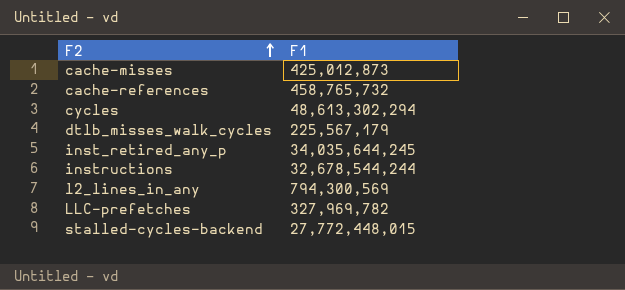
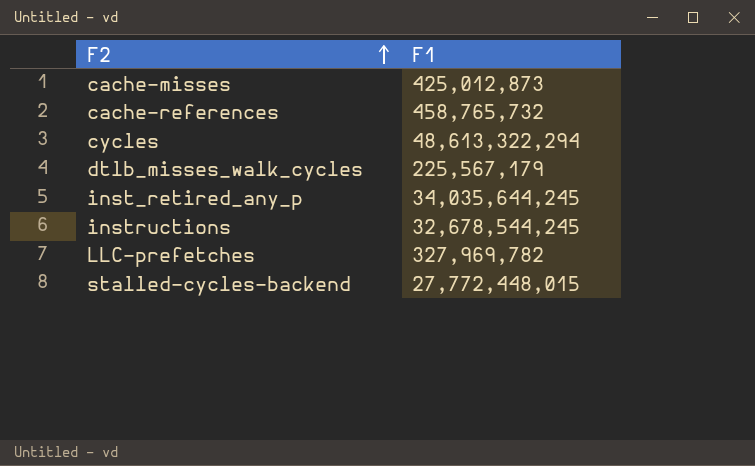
row l2_lines_in_any: 794,300,569 -> none
cycles | F1: 48,613,302,294 -> 48,613,322,294
instructions | F1: 32,678,544,244 -> 32,678,544,245

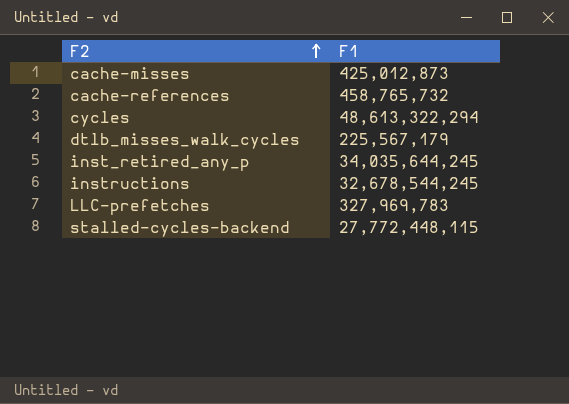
LLC-prefetches | F1: 327,969,782 -> 327,969,783
stalled-cycles-backend | F1: 27,772,448,015 -> 27,772,448,115

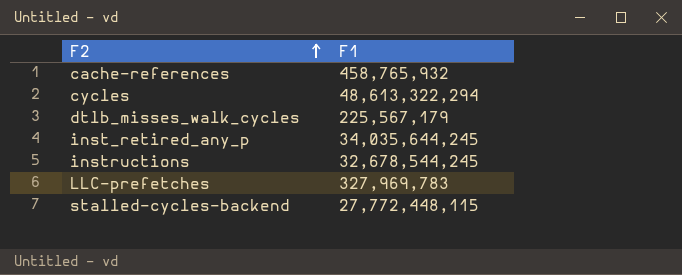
row cache-misses: 425,012,873 -> none
cache-references | F1: 458,765,732 -> 458,765,932

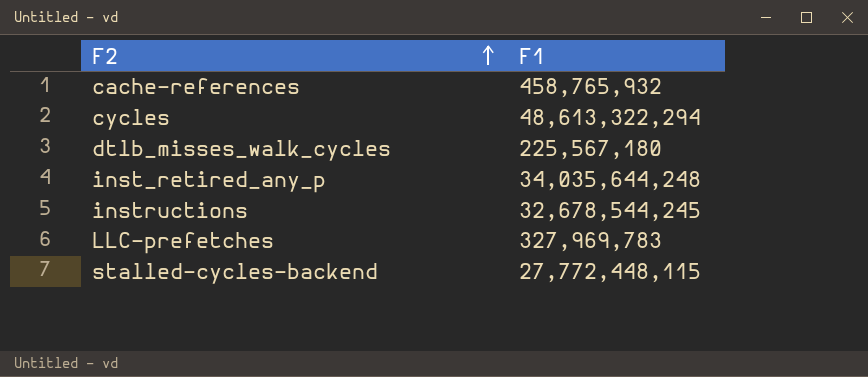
dtlb_misses_walk_cycles | F1: 225,567,179 -> 225,567,180
inst_retired_any_p | F1: 34,035,644,245 -> 34,035,644,248

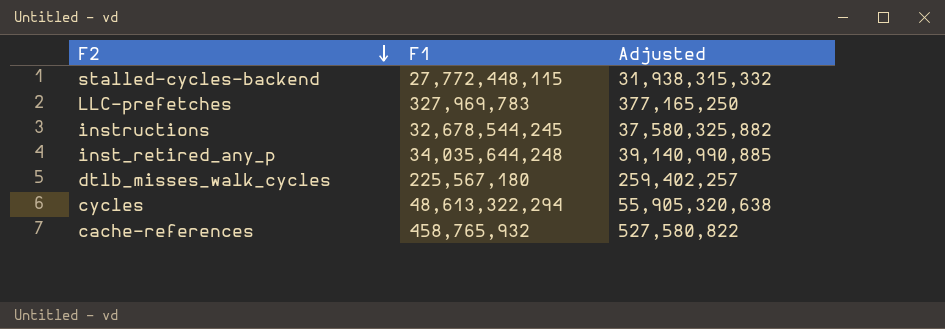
row order: F2 ascending -> F2 descending
column Adjusted | formula: none -> [F1] * 1.15

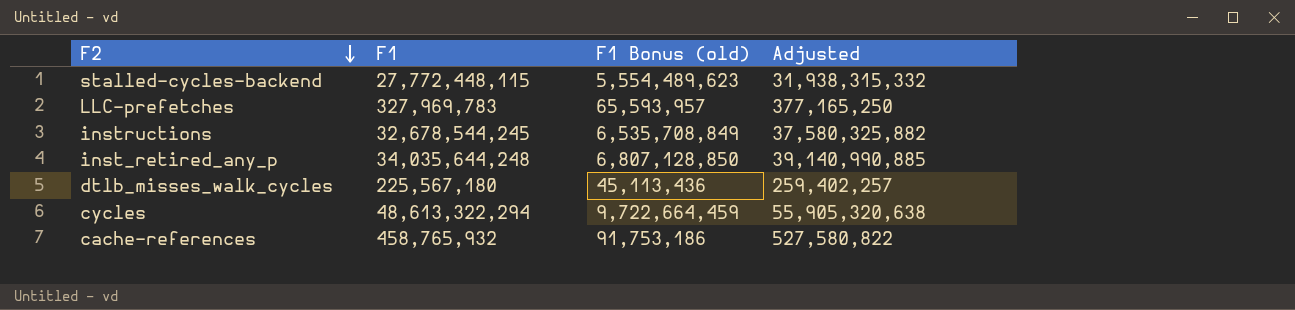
column F1 Bonus (old) | formula: none -> [F1] * 0.2

